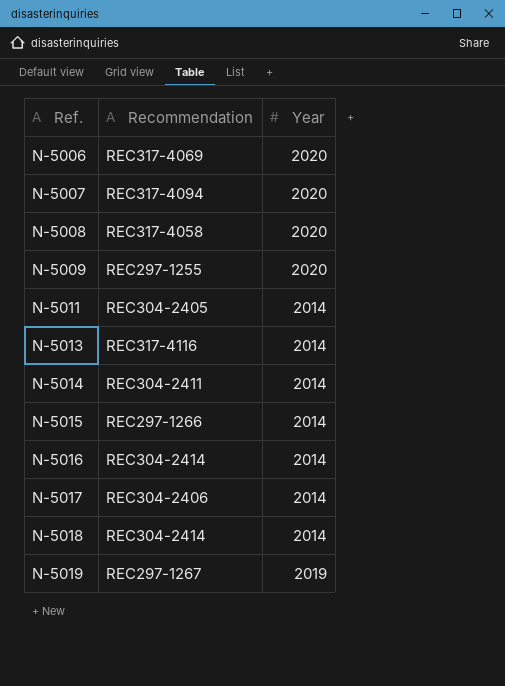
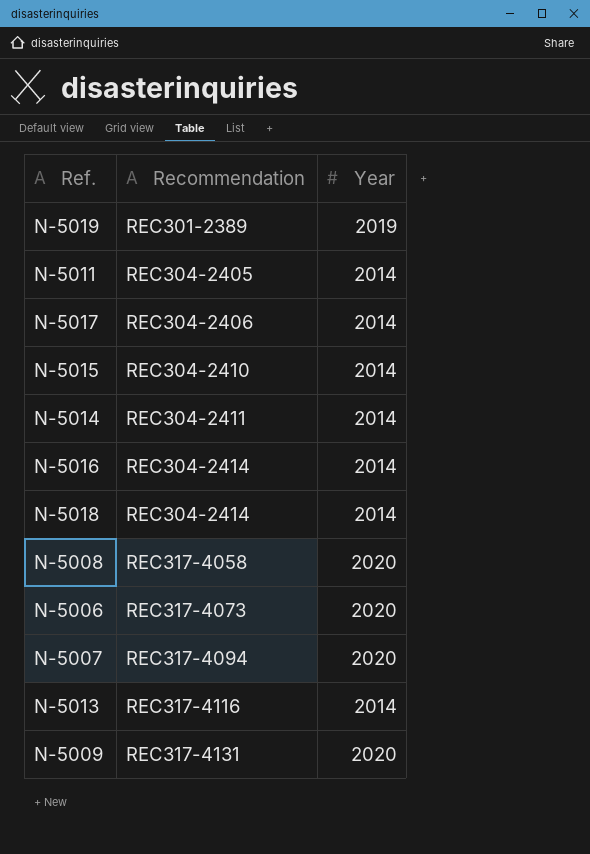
row order: Ref. ascending -> Recommendation ascending
N-5019 | Recommendation: REC297-1267 -> REC301-2389
N-5015 | Recommendation: REC297-1266 -> REC304-2410
N-5006 | Recommendation: REC317-4069 -> REC317-4073
N-5009 | Recommendation: REC297-1255 -> REC317-4131

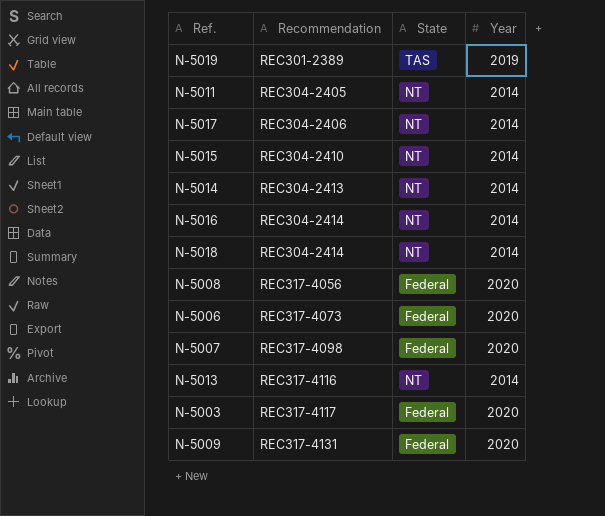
column State | position: none -> 3
N-5014 | Recommendation: REC304-2411 -> REC304-2413
N-5008 | Recommendation: REC317-4058 -> REC317-4056
N-5007 | Recommendation: REC317-4094 -> REC317-4098
row N-5003: none -> REC317-4117 | Federal | 2020

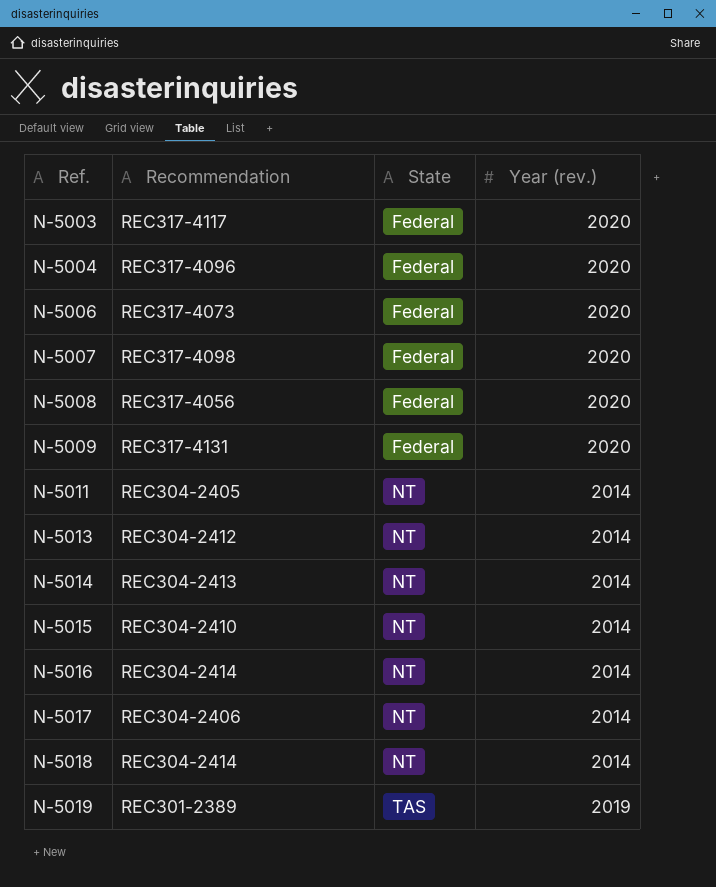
row order: Recommendation ascending -> Ref. ascending
column name: Year -> Year (rev.)
row N-5004: none -> REC317-4096 | Federal | 2020
N-5013 | Recommendation: REC317-4116 -> REC304-2412

